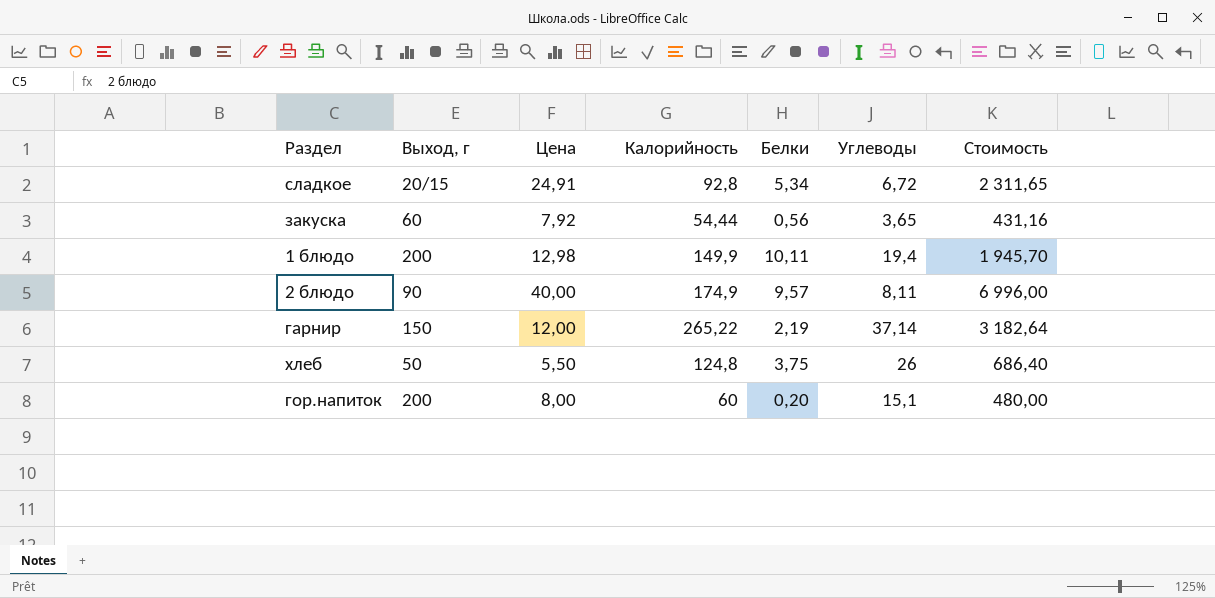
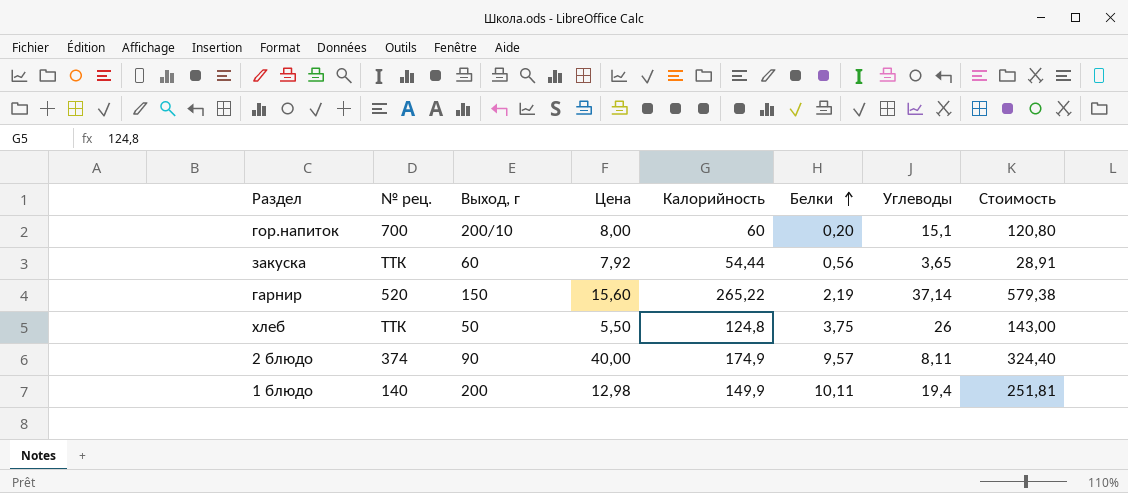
row order: none -> Белки ascending
column № рец. | position: none -> 2
column Стоимость | formula: [Цена] * [Калорийность] -> [Цена] * [Углеводы]
row сладкое: 20/15 | 24,91 | 92,8 | 5,34 | 6,72 | 2 311,65 -> none
гор.напиток | Выход, г: 200 -> 200/10
гарнир | Цена: 12,00 -> 15,60

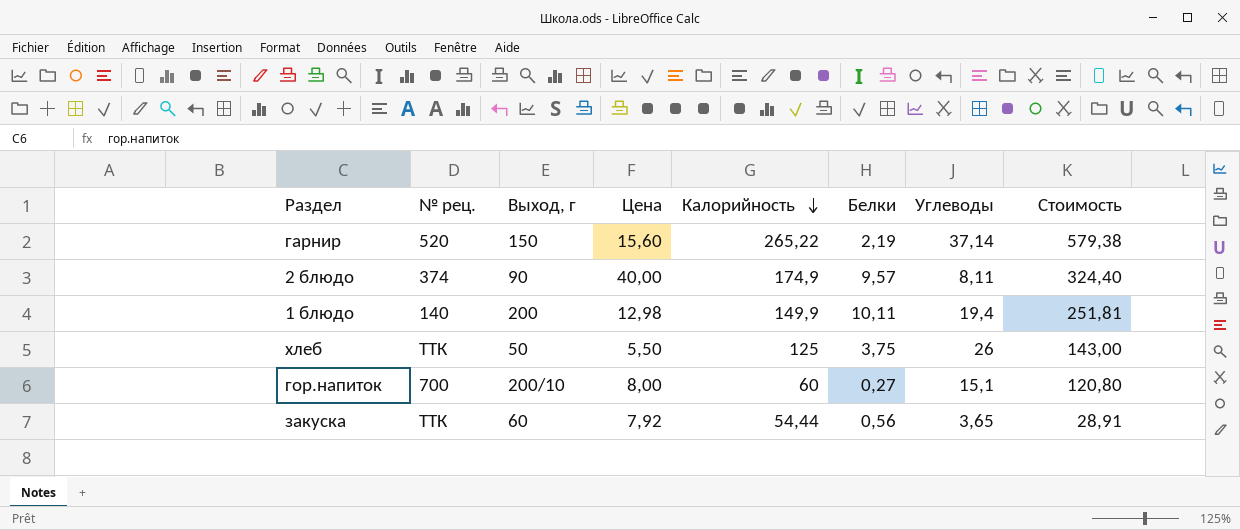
row order: Белки ascending -> Калорийность descending
хлеб | Калорийность: 124,8 -> 125
гор.напиток | Белки: 0,20 -> 0,27

